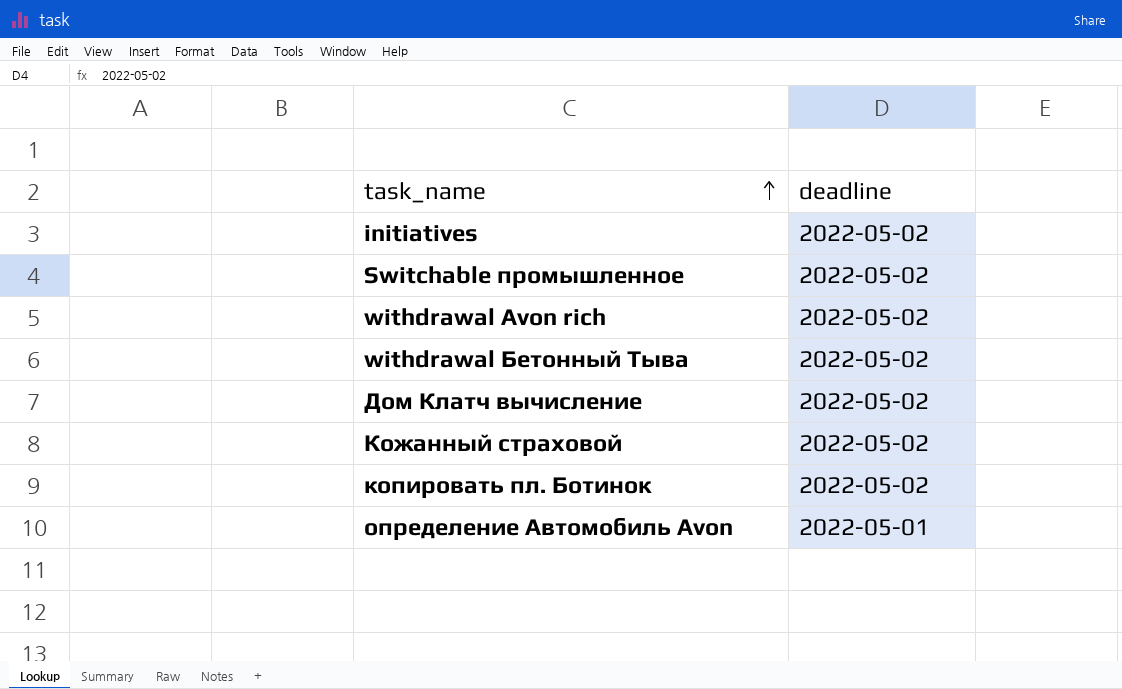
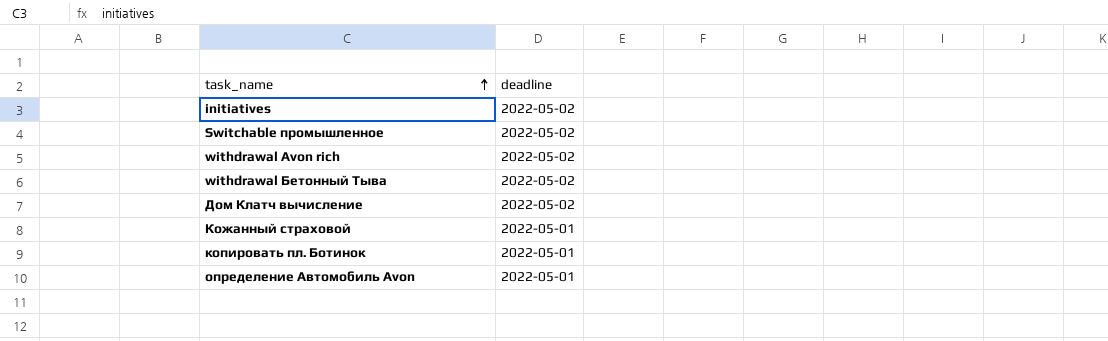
Кожанный страховой | deadline: 2022-05-02 -> 2022-05-01
копировать пл. Ботинок | deadline: 2022-05-02 -> 2022-05-01

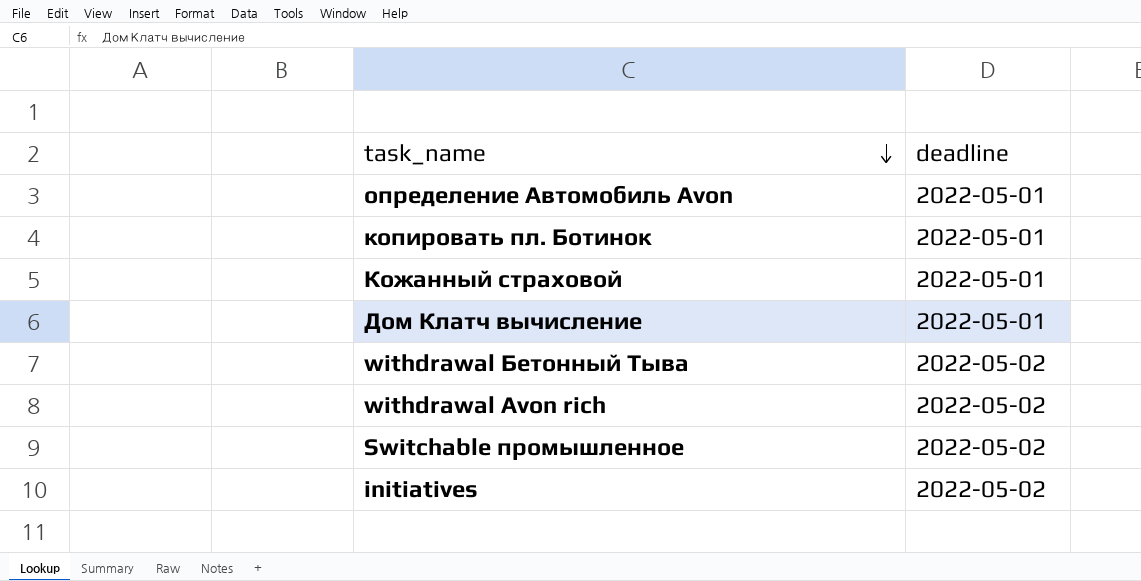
row order: task_name ascending -> task_name descending
Дом Клатч вычисление | deadline: 2022-05-02 -> 2022-05-01

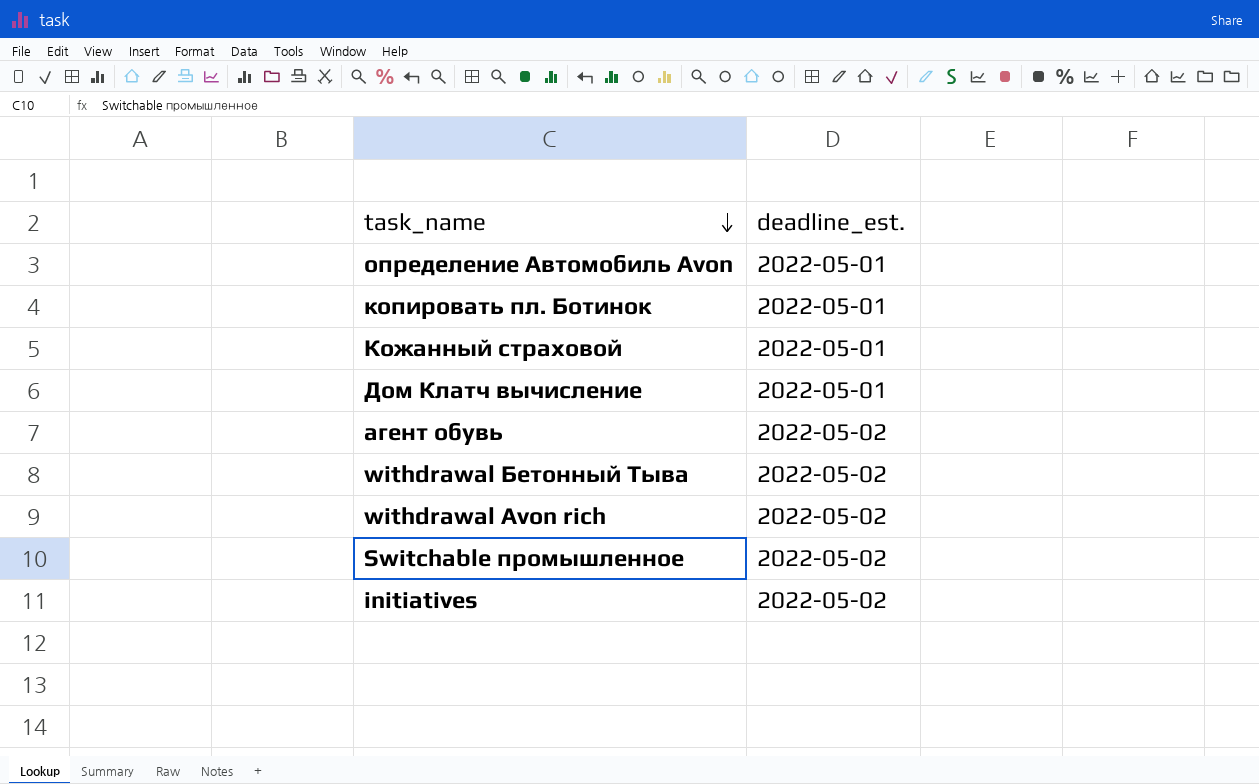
column name: deadline -> deadline_est.
row агент обувь: none -> 2022-05-02

